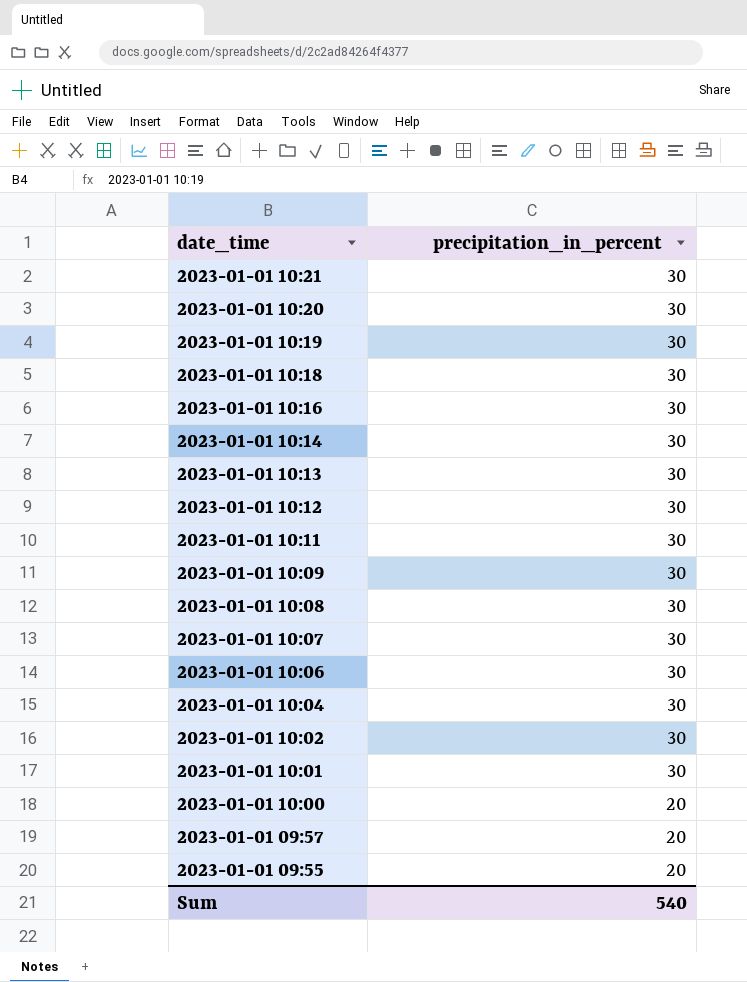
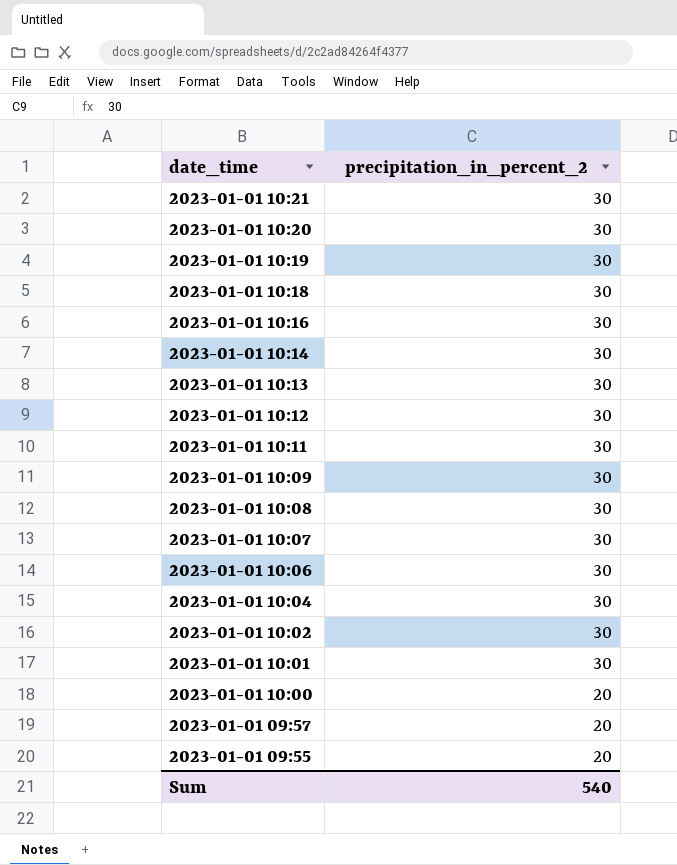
column name: precipitation_in_percent -> precipitation_in_percent_2

